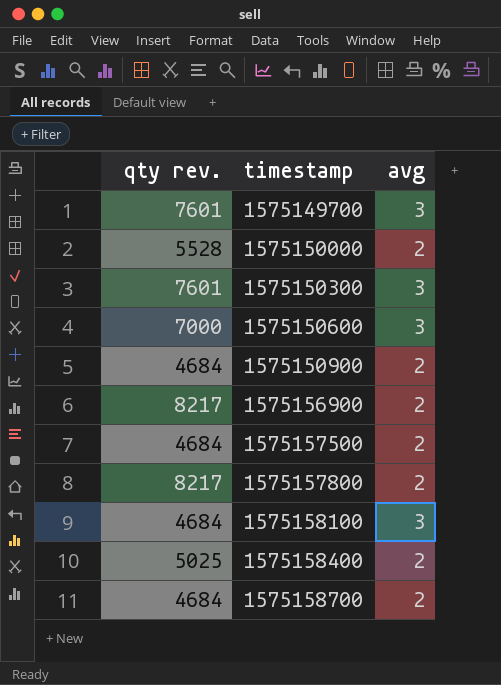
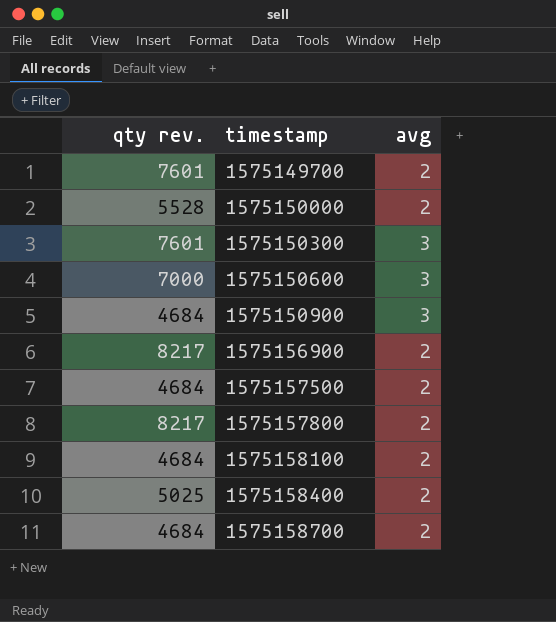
1575149700 | avg: 3 -> 2
1575150900 | avg: 2 -> 3
1575158100 | avg: 3 -> 2

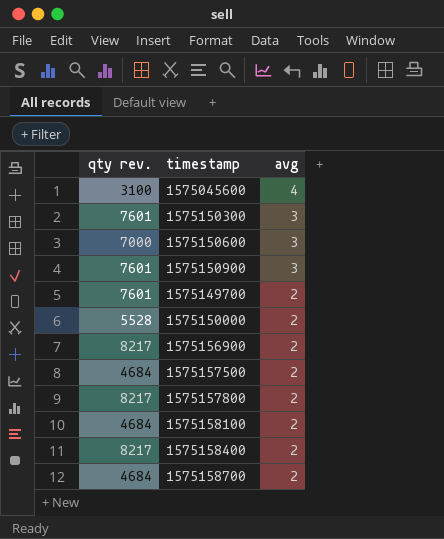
row order: timestamp ascending -> avg descending
row 1575045600: none -> 3100 | 4
1575150900 | qty rev.: 4684 -> 7601
1575158400 | qty rev.: 5025 -> 8217

